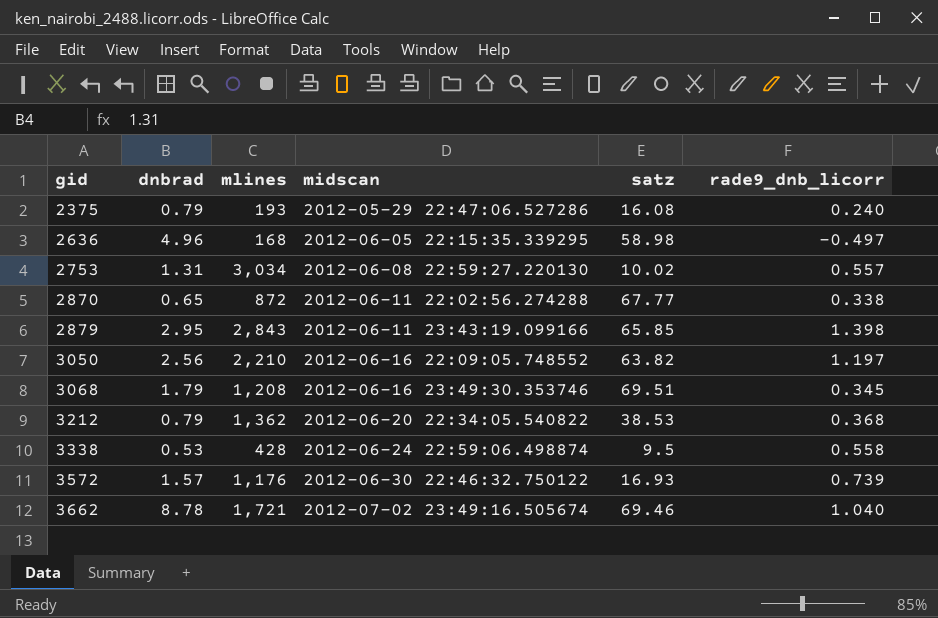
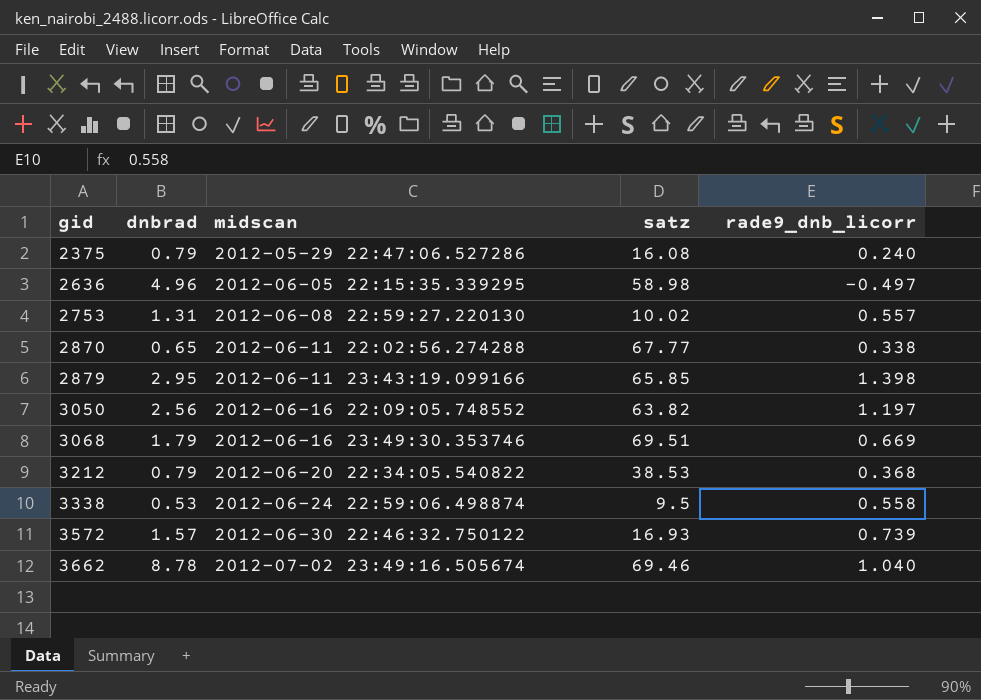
column mlines | position: 3 -> none
3068 | rade9_dnb_licorr: 0.345 -> 0.669

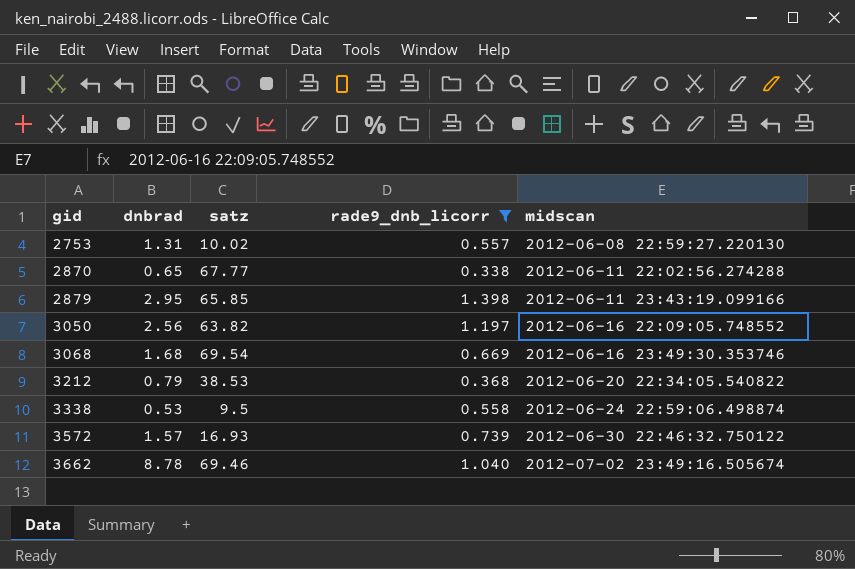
filter: none -> rade9_dnb_licorr >= 0.338
column midscan | position: 3 -> 5
3068 | dnbrad: 1.79 -> 1.68
3068 | satz: 69.51 -> 69.54

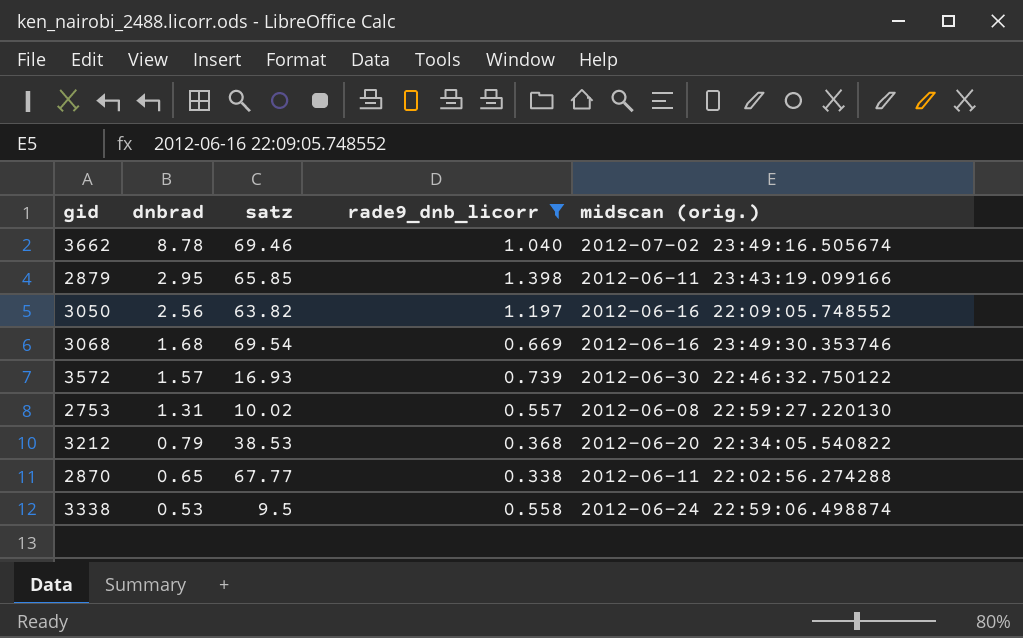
row order: gid ascending -> dnbrad descending
column name: midscan -> midscan (orig.)

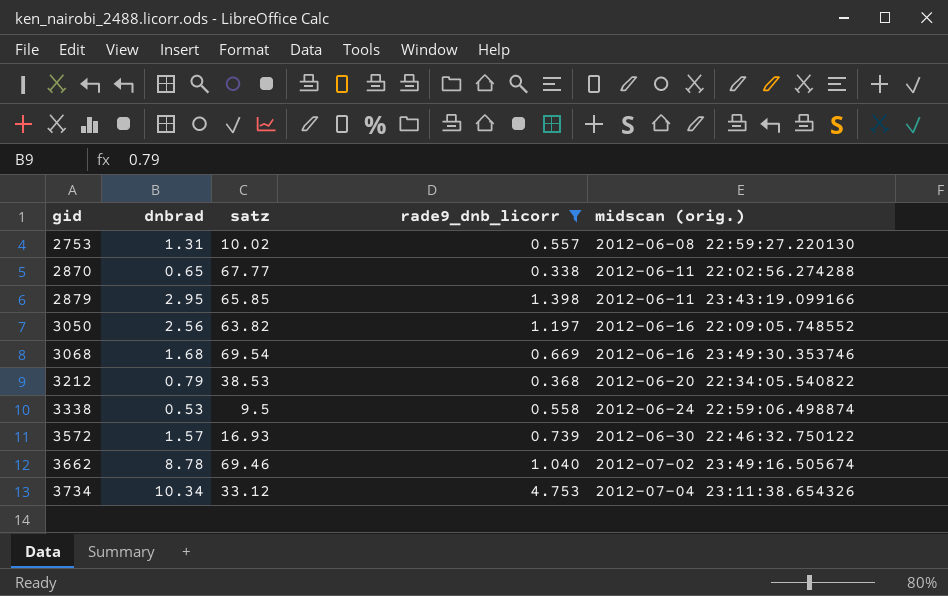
row order: dnbrad descending -> gid ascending
row 3734: none -> 10.34 | 33.12 | 4.753 | 2012-07-04 23:11:38.654326

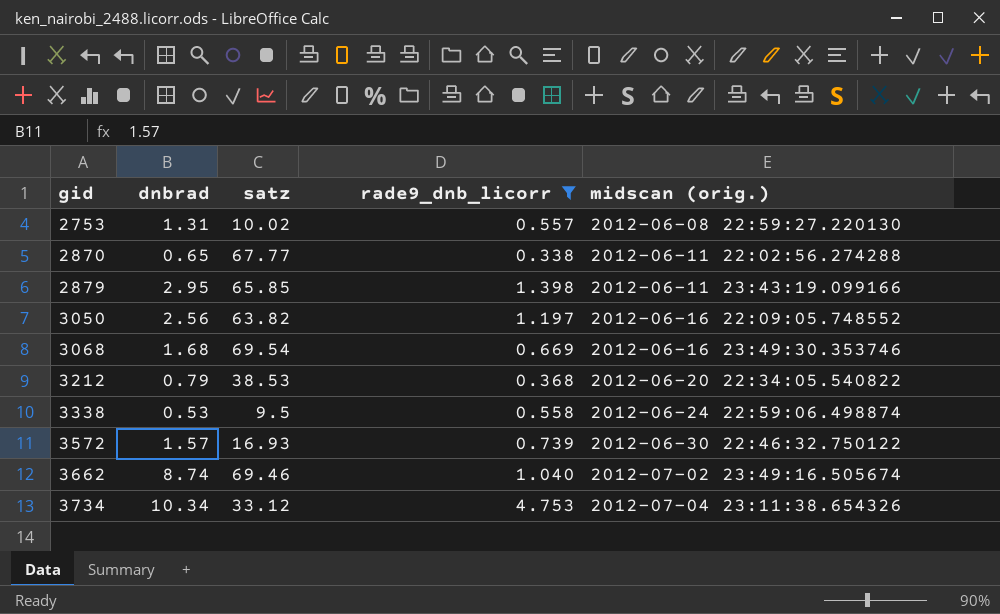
3662 | dnbrad: 8.78 -> 8.74

